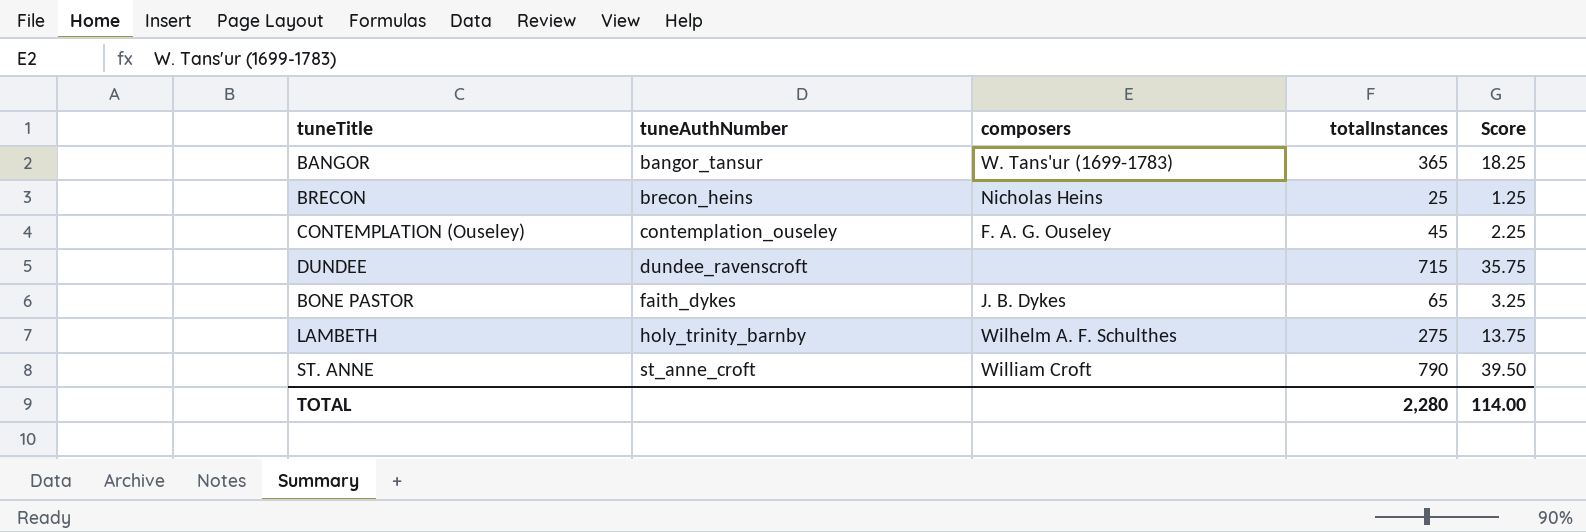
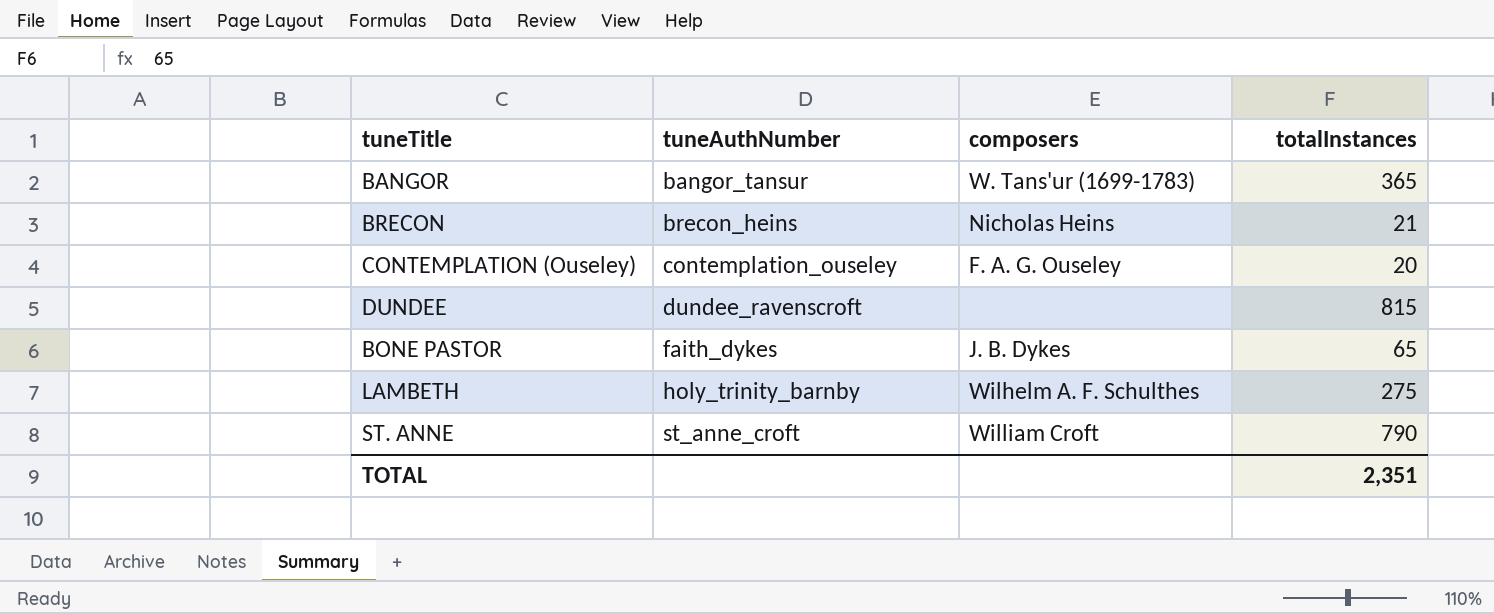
column Score | formula: [totalInstances] * 0.05 -> none
BRECON | totalInstances: 25 -> 21
CONTEMPLATION (Ouseley) | totalInstances: 45 -> 20
DUNDEE | totalInstances: 715 -> 815
TOTAL | totalInstances: 2,280 -> 2,351

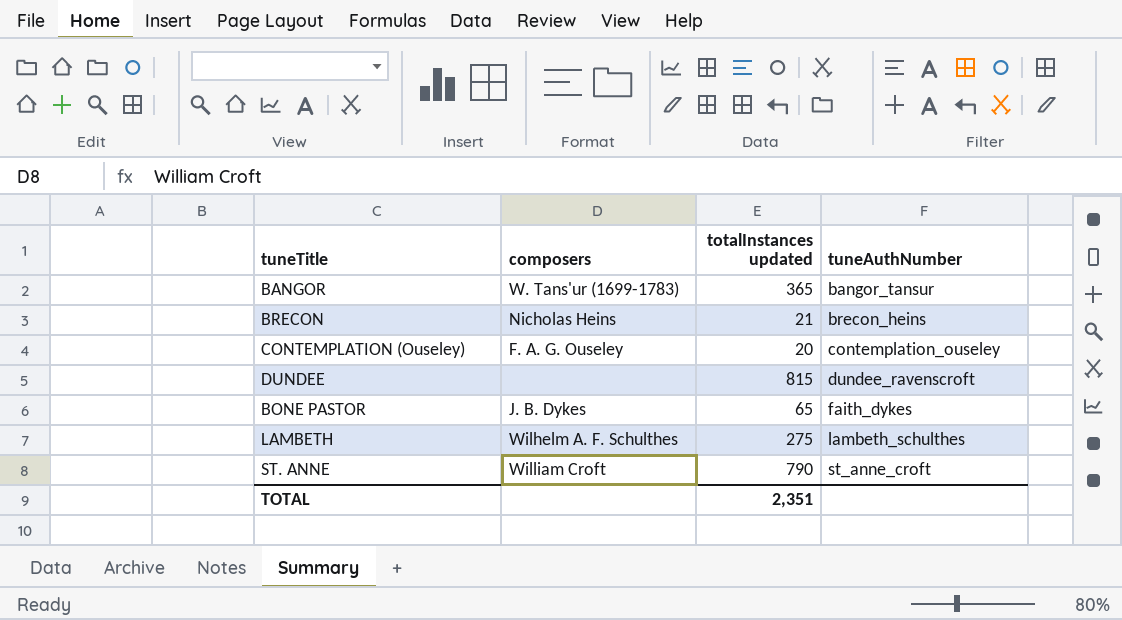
column name: totalInstances -> totalInstances updated
column tuneAuthNumber | position: 2 -> 4
LAMBETH | tuneAuthNumber: holy_trinity_barnby -> lambeth_schulthes

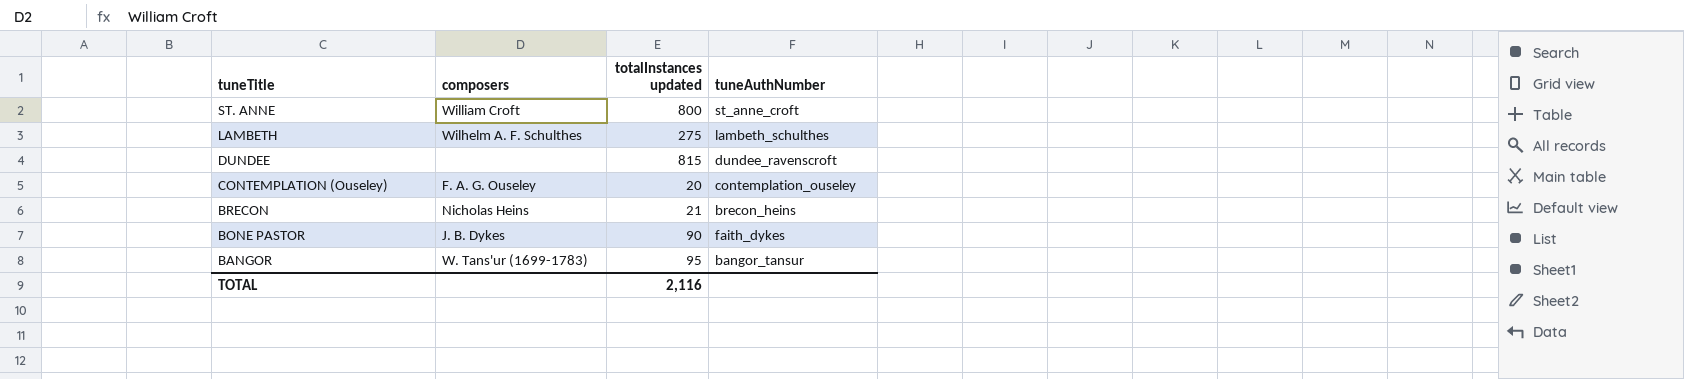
row order: tuneAuthNumber ascending -> tuneTitle descending
ST. ANNE | totalInstances updated: 790 -> 800
BONE PASTOR | totalInstances updated: 65 -> 90
BANGOR | totalInstances updated: 365 -> 95
TOTAL | totalInstances updated: 2,351 -> 2,116

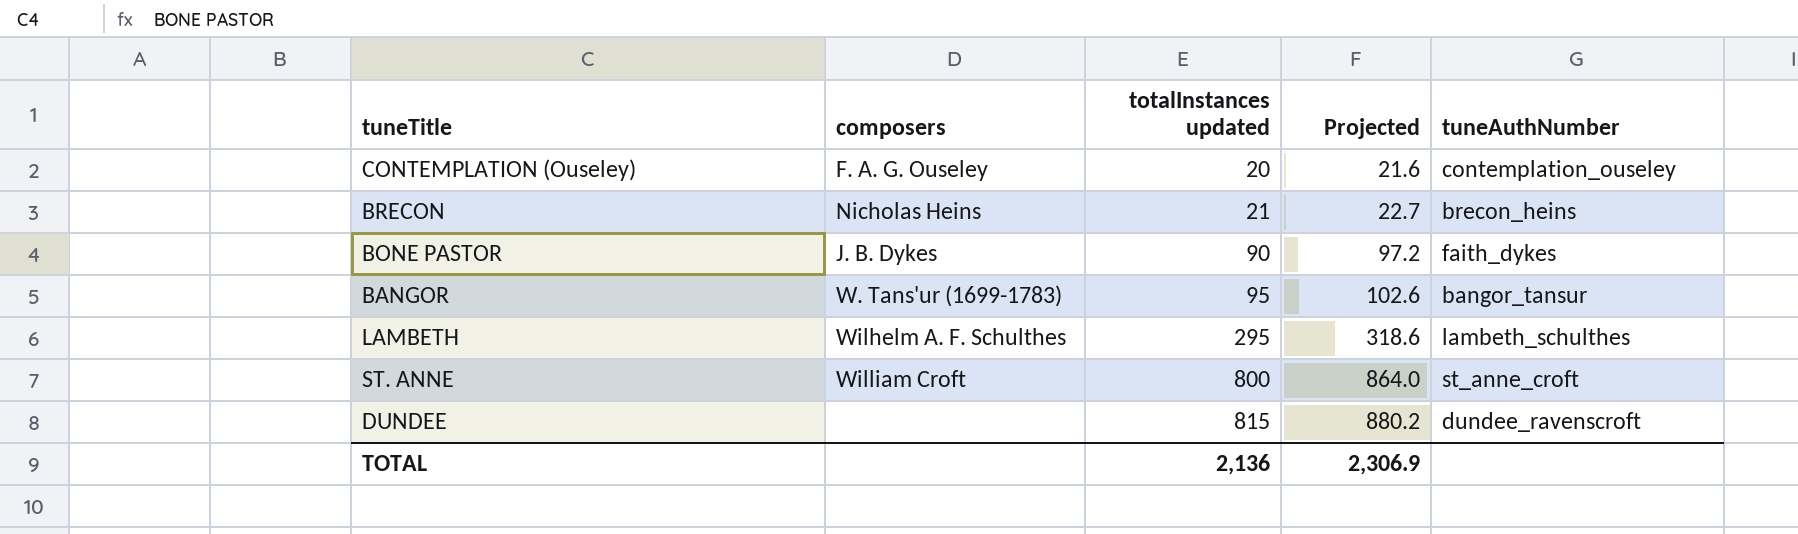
row order: tuneTitle descending -> totalInstances updated ascending
column Projected | formula: none -> [totalInstances updated] * 1.08
LAMBETH | totalInstances updated: 275 -> 295
TOTAL | totalInstances updated: 2,116 -> 2,136

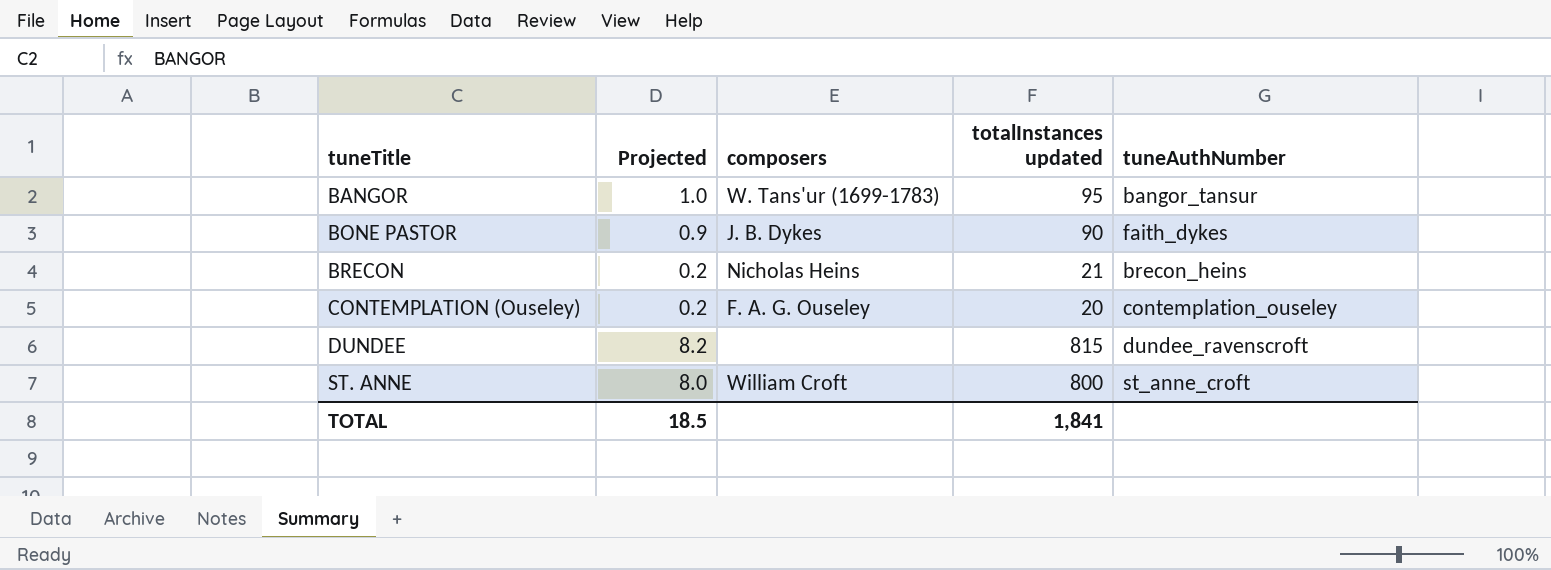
row order: totalInstances updated ascending -> tuneTitle ascending
column Projected | formula: [totalInstances updated] * 1.08 -> [totalInstances updated] * 0.01
column Projected | position: 4 -> 2
row LAMBETH: Wilhelm A. F. Schulthes | 295 | 318.6 | lambeth_schulthes -> none
TOTAL | Projected: 2,306.9 -> 18.5
TOTAL | totalInstances updated: 2,136 -> 1,841

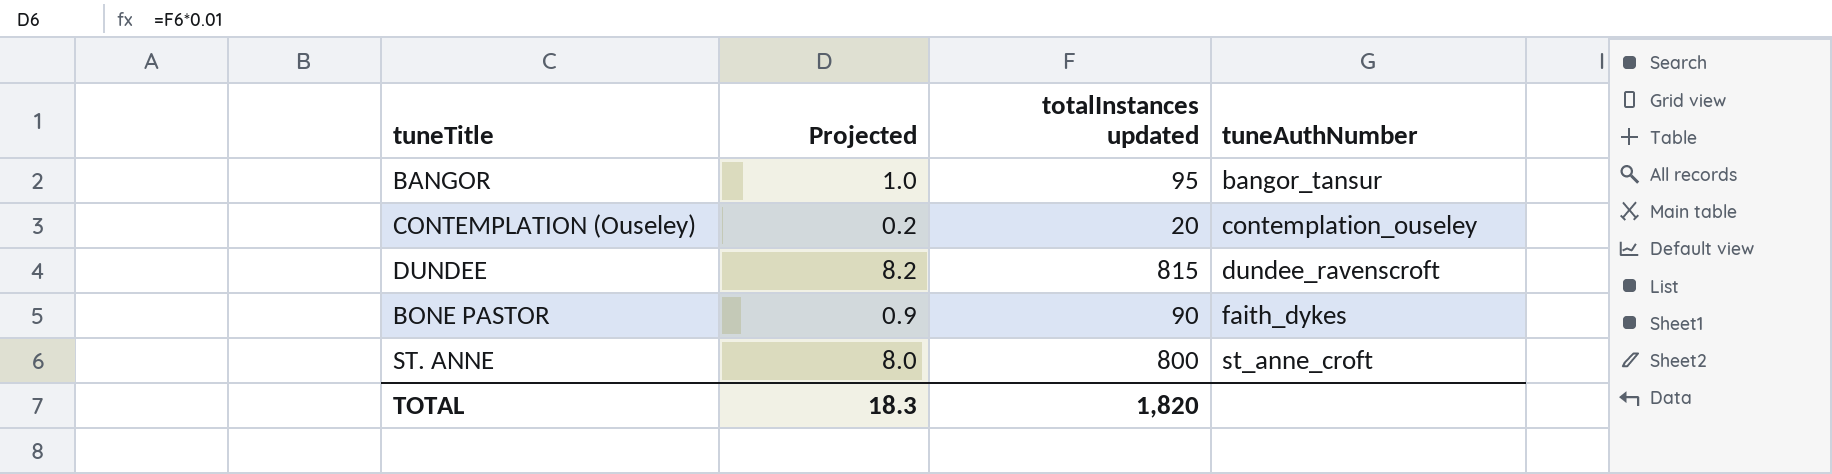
row order: tuneTitle ascending -> tuneAuthNumber ascending
column composers | position: 3 -> none
row BRECON: 0.2 | Nicholas Heins | 21 | brecon_heins -> none
TOTAL | Projected: 18.5 -> 18.3
TOTAL | totalInstances updated: 1,841 -> 1,820

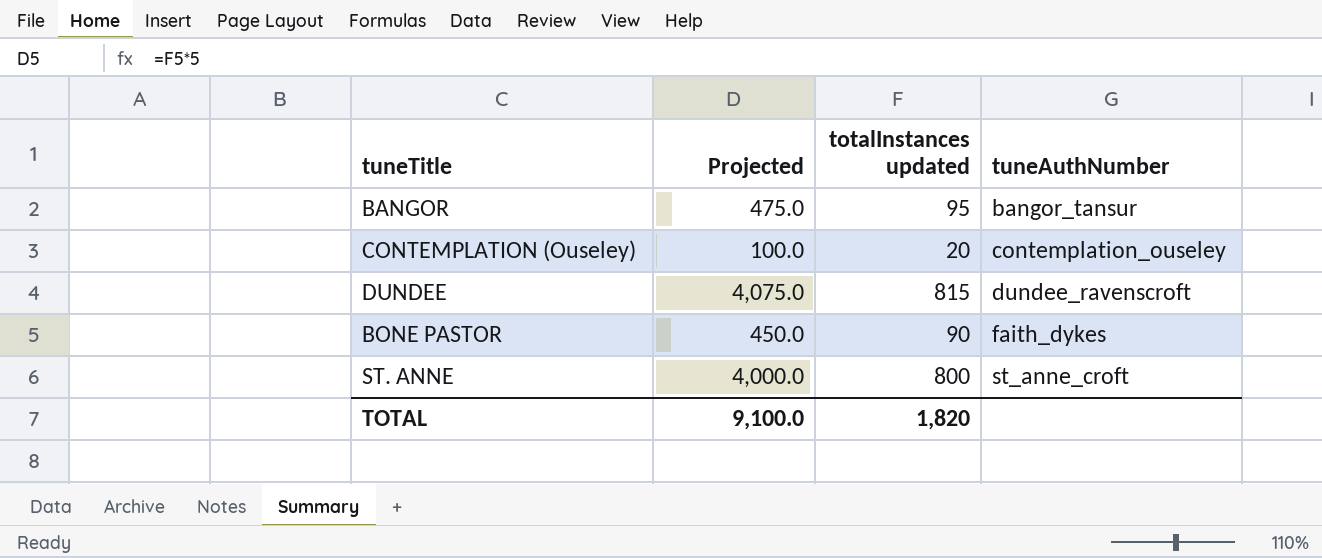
column Projected | formula: [totalInstances updated] * 0.01 -> [totalInstances updated] * 5
TOTAL | Projected: 18.3 -> 9,100.0

